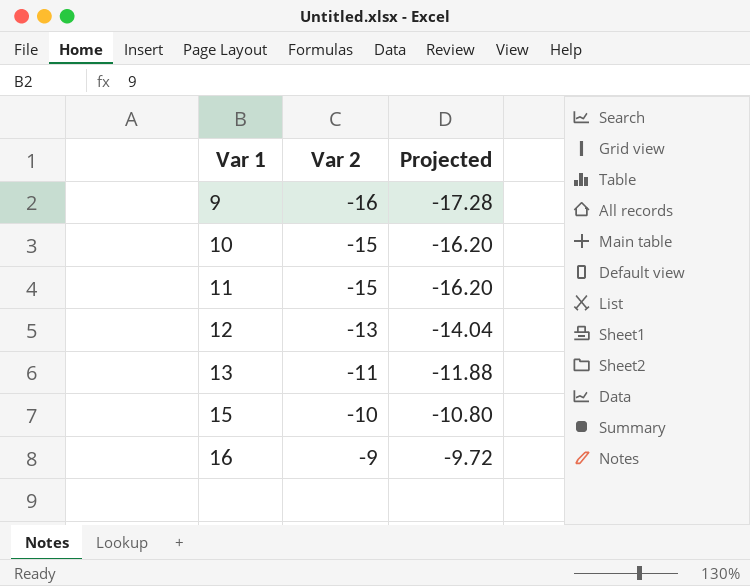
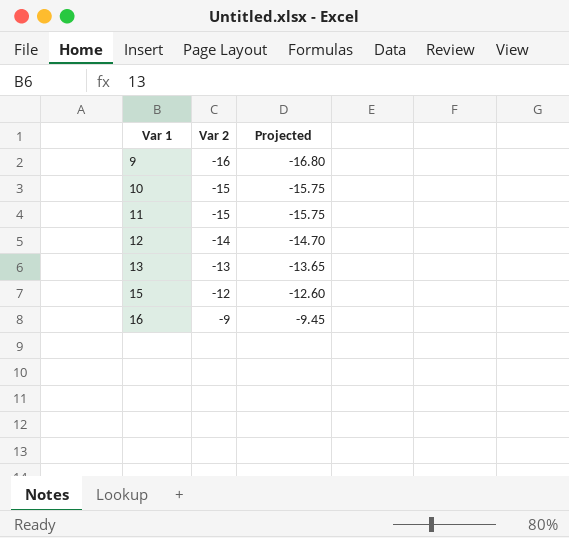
column Projected | formula: [Var 2] * 1.08 -> [Var 2] * 1.05
12 | Var 2: -13 -> -14
13 | Var 2: -11 -> -13
15 | Var 2: -10 -> -12

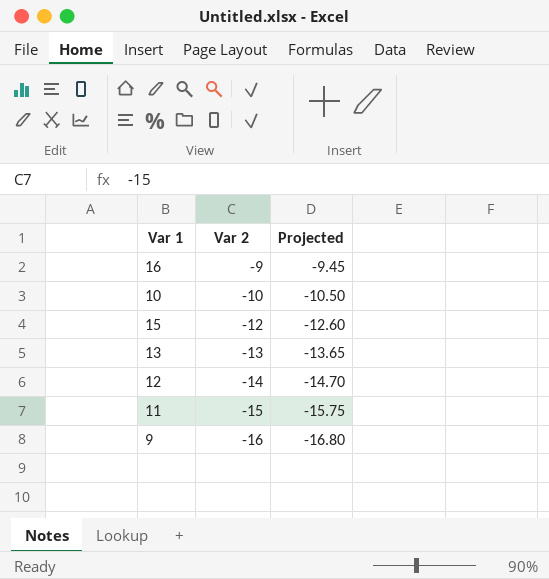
row order: Var 1 ascending -> Var 2 descending
10 | Var 2: -15 -> -10
10 | Projected: -15.75 -> -10.50

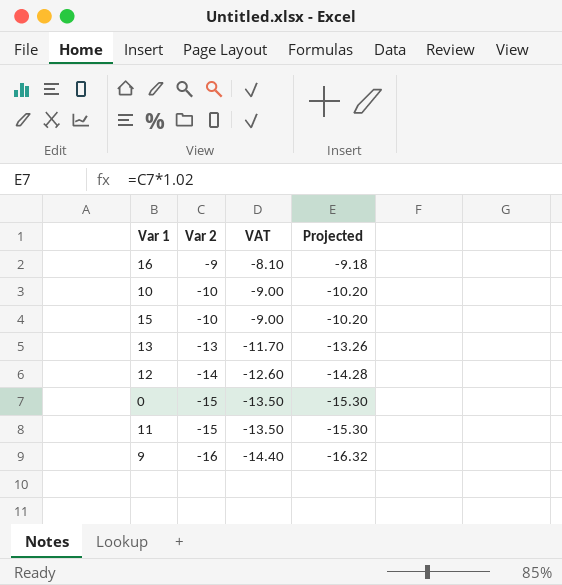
column VAT | formula: none -> [Var 2] * 0.9
column Projected | formula: [Var 2] * 1.05 -> [Var 2] * 1.02
15 | Var 2: -12 -> -10
row 0: none -> -15 | -13.50 | -15.30

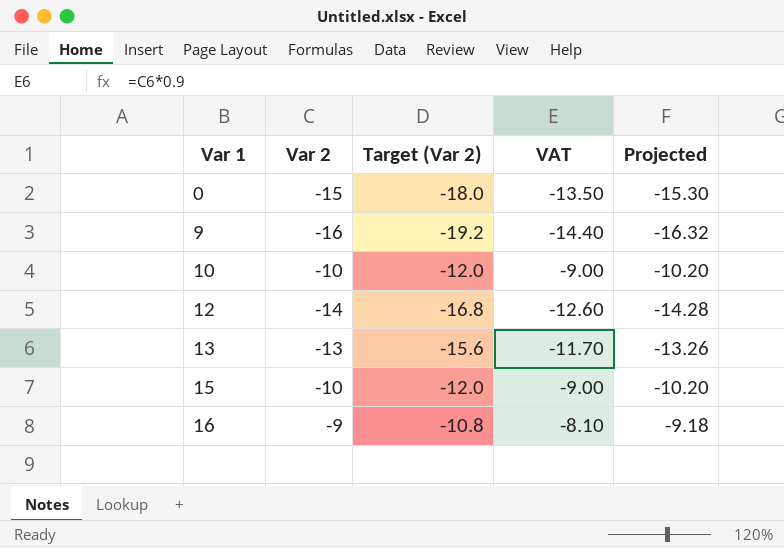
row order: Var 2 descending -> Var 1 ascending
column Target (Var 2) | formula: none -> [Var 2] * 1.2
row 11: -15 | -13.50 | -15.30 -> none

